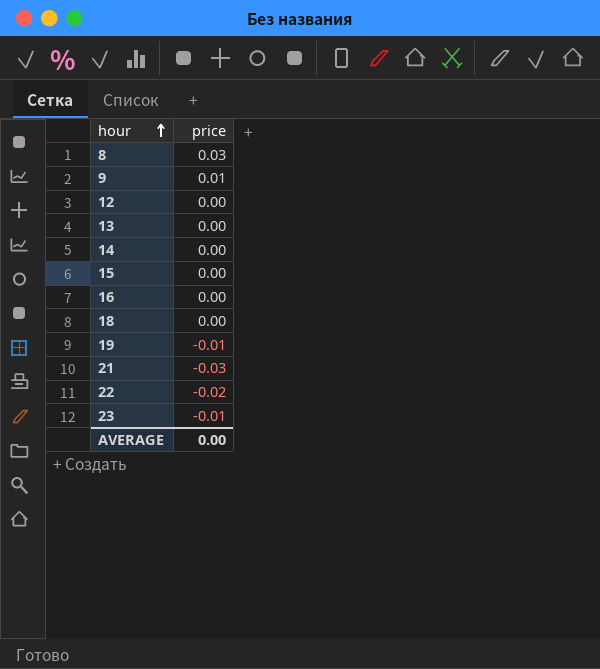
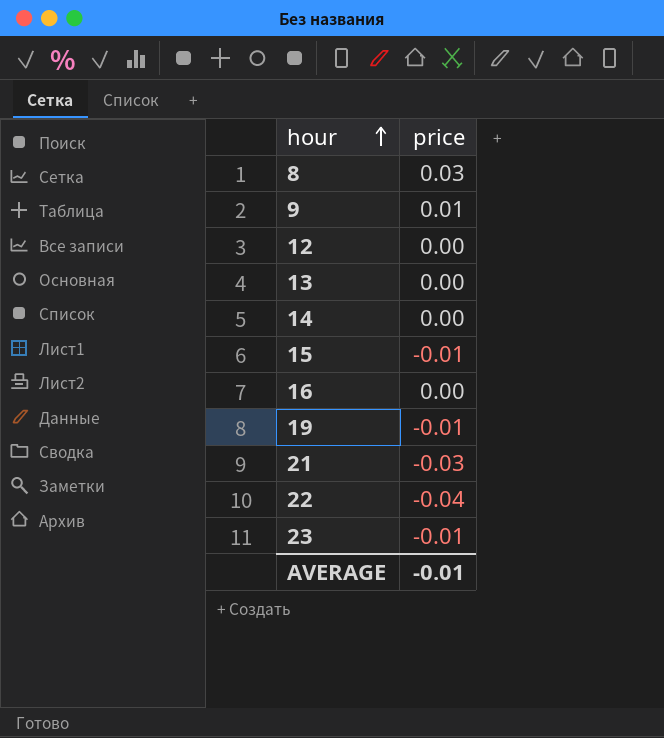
row 18: 0.00 -> none
15 | price: 0.00 -> -0.01
22 | price: -0.02 -> -0.04
AVERAGE | price: 0.00 -> -0.01

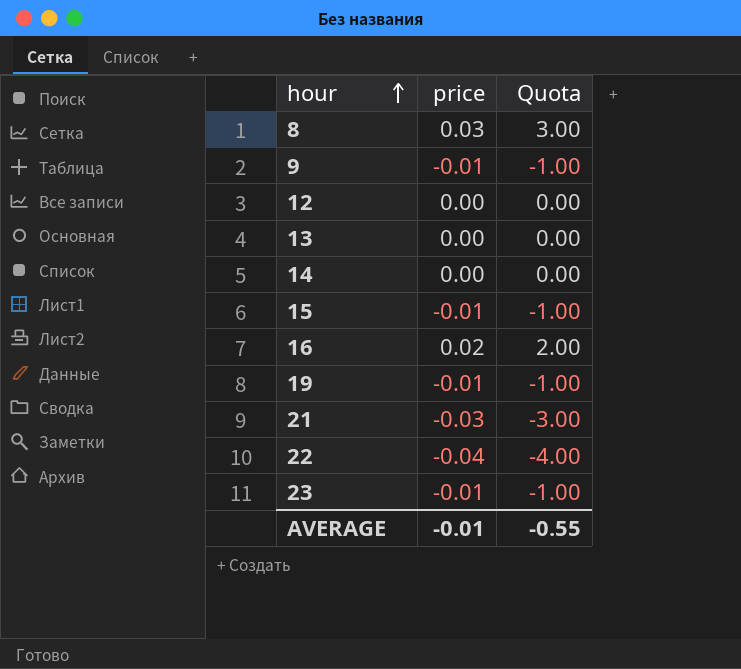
column Quota | formula: none -> [price] * 100
9 | price: 0.01 -> -0.01
16 | price: 0.00 -> 0.02

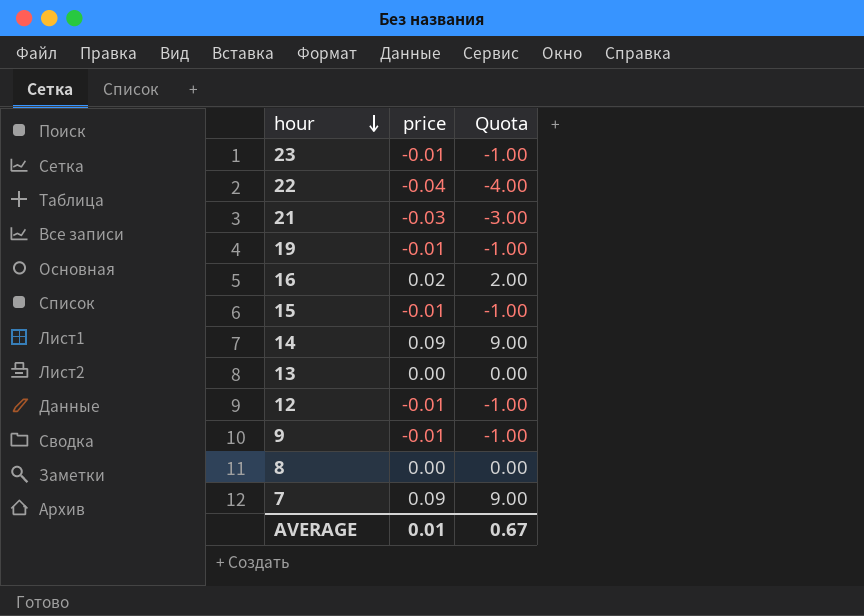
row order: hour ascending -> hour descending
14 | price: 0.00 -> 0.09
14 | Quota: 0.00 -> 9.00
12 | price: 0.00 -> -0.01
12 | Quota: 0.00 -> -1.00
8 | price: 0.03 -> 0.00
8 | Quota: 3.00 -> 0.00
row 7: none -> 0.09 | 9.00
AVERAGE | price: -0.01 -> 0.01
AVERAGE | Quota: -0.55 -> 0.67

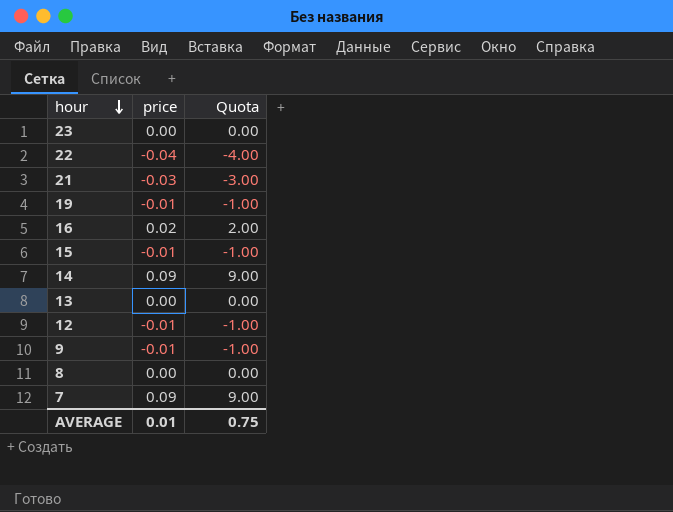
23 | price: -0.01 -> 0.00
23 | Quota: -1.00 -> 0.00
AVERAGE | Quota: 0.67 -> 0.75

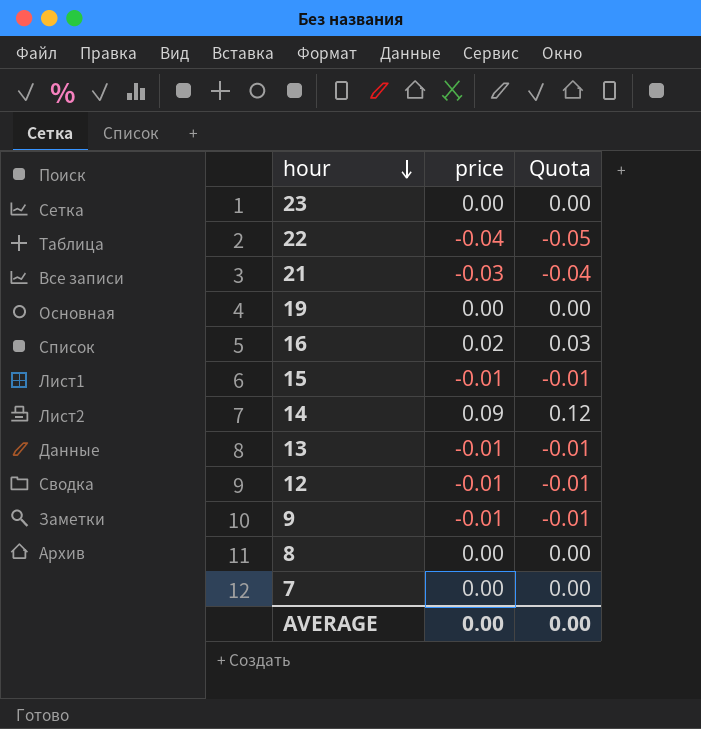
column Quota | formula: [price] * 100 -> [price] * 1.3
19 | price: -0.01 -> 0.00
13 | price: 0.00 -> -0.01
7 | price: 0.09 -> 0.00
AVERAGE | price: 0.01 -> 0.00
AVERAGE | Quota: 0.75 -> 0.00

